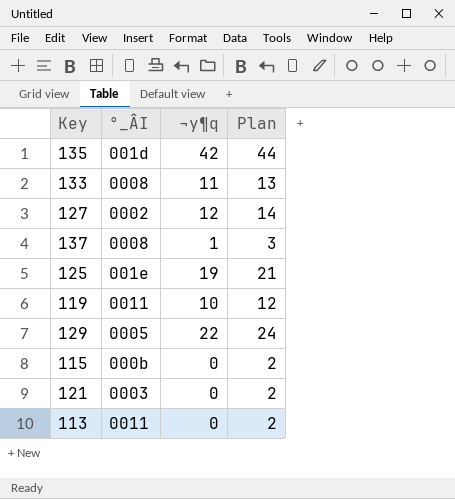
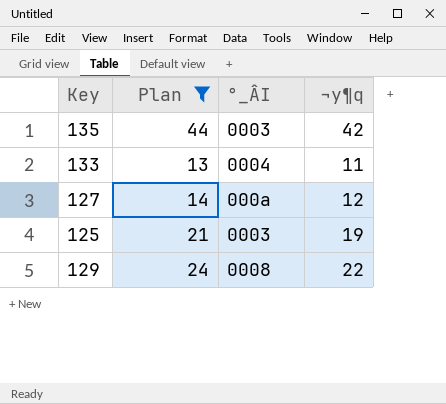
filter: none -> Plan >= 13
column Plan | position: 4 -> 2
135 | °_ÂI: 001d -> 0003
133 | °_ÂI: 0008 -> 0004
127 | °_ÂI: 0002 -> 000a
125 | °_ÂI: 001e -> 0003
129 | °_ÂI: 0005 -> 0008

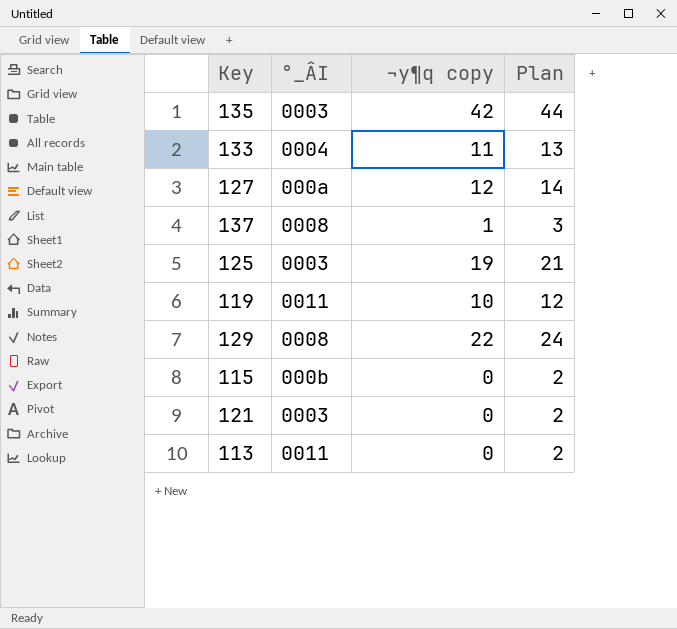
filter: Plan >= 13 -> none
column name: ¬y¶q -> ¬y¶q copy
column Plan | position: 2 -> 4

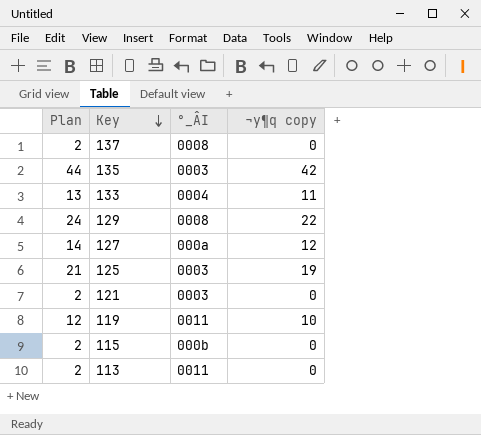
row order: none -> Key descending
column Plan | position: 4 -> 1
137 | Plan: 3 -> 2
137 | ¬y¶q copy: 1 -> 0

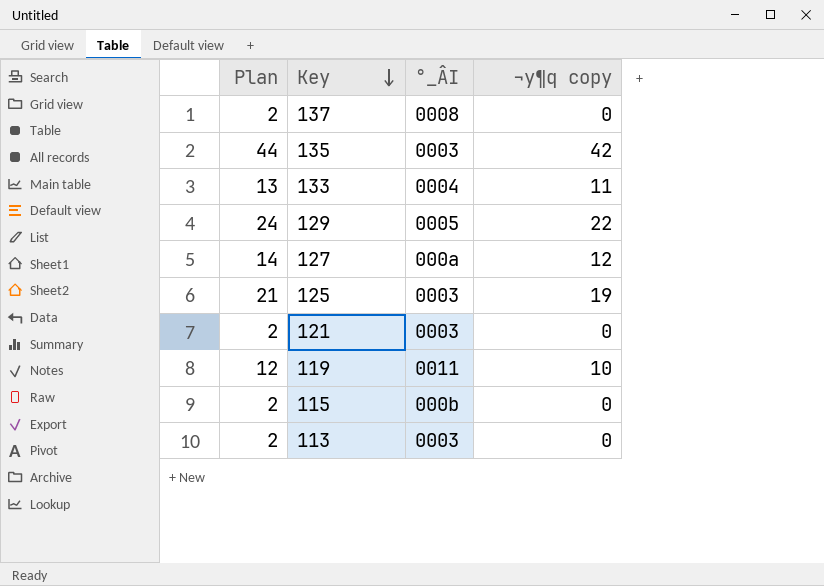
129 | °_ÂI: 0008 -> 0005
113 | °_ÂI: 0011 -> 0003

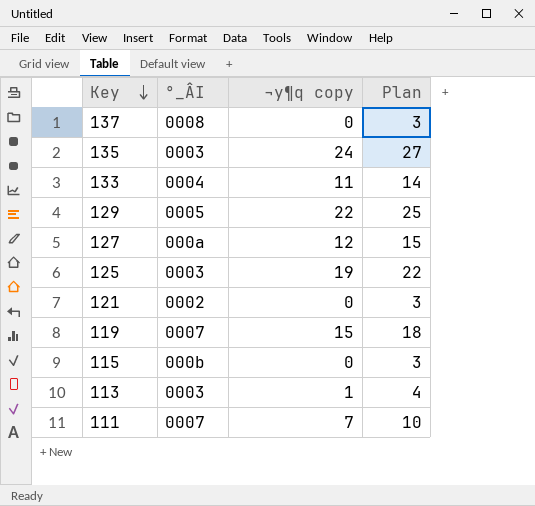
column Plan | formula: [¬y¶q copy] + 2 -> [¬y¶q copy] + 3
column Plan | position: 1 -> 4
135 | ¬y¶q copy: 42 -> 24
121 | °_ÂI: 0003 -> 0002
119 | °_ÂI: 0011 -> 0007
119 | ¬y¶q copy: 10 -> 15
113 | ¬y¶q copy: 0 -> 1
row 111: none -> 0007 | 7 | 10

